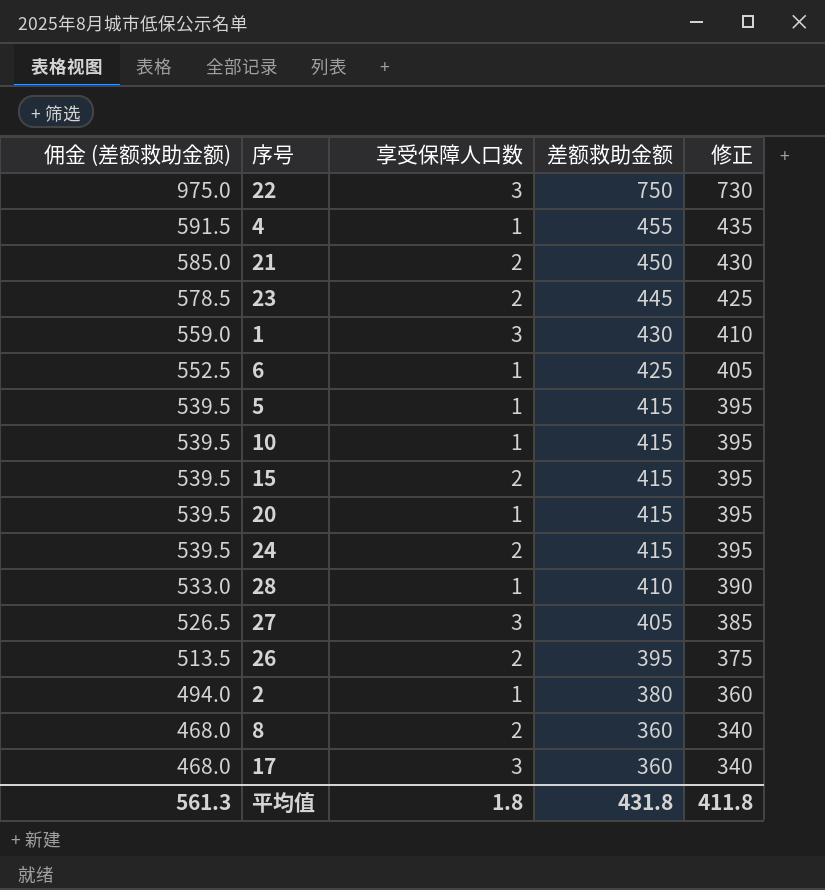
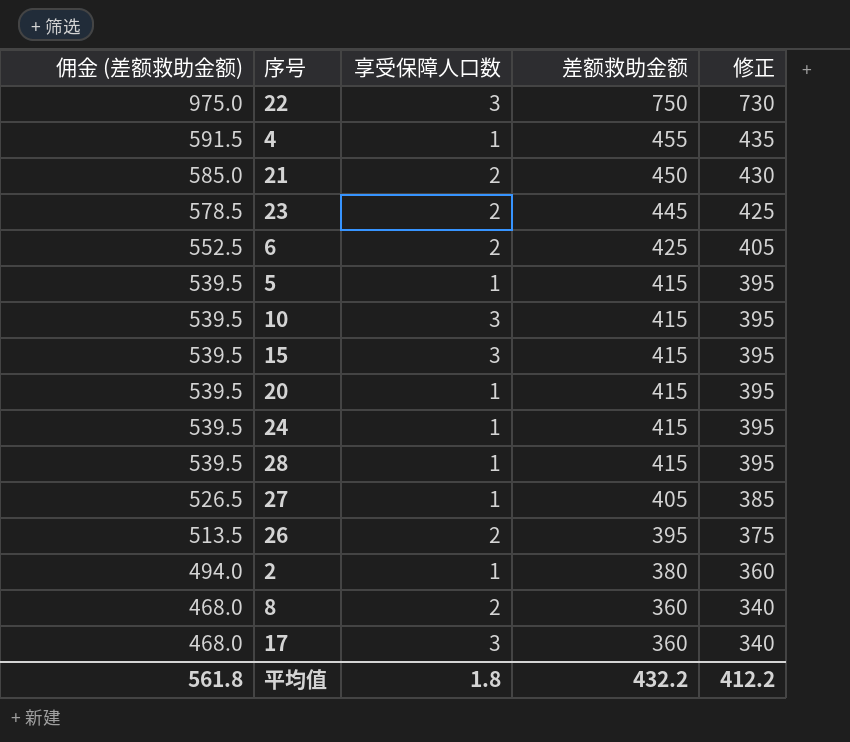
row 1: 559.0 | 3 | 430 | 410 -> none
6 | 享受保障人口数: 1 -> 2
10 | 享受保障人口数: 1 -> 3
15 | 享受保障人口数: 2 -> 3
24 | 享受保障人口数: 2 -> 1
28 | 佣金 (差额救助金额): 533.0 -> 539.5
28 | 差额救助金额: 410 -> 415
28 | 修正: 390 -> 395
27 | 享受保障人口数: 3 -> 1
平均值 | 佣金 (差额救助金额): 561.3 -> 561.8
平均值 | 差额救助金额: 431.8 -> 432.2
平均值 | 修正: 411.8 -> 412.2

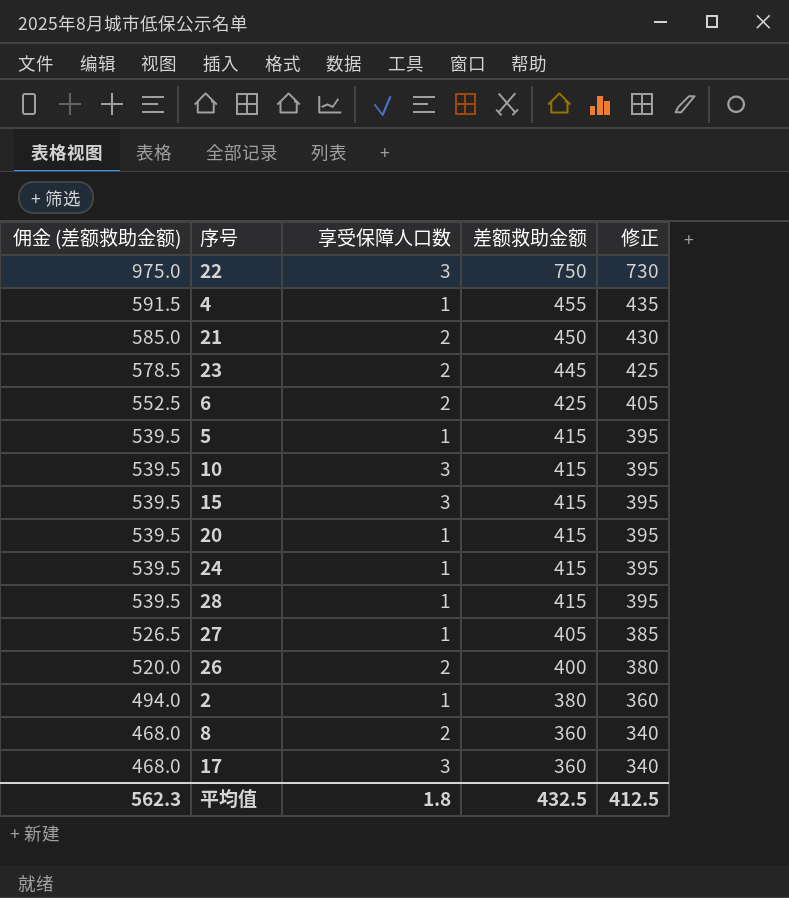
26 | 佣金 (差额救助金额): 513.5 -> 520.0
26 | 差额救助金额: 395 -> 400
26 | 修正: 375 -> 380
平均值 | 佣金 (差额救助金额): 561.8 -> 562.3
平均值 | 差额救助金额: 432.2 -> 432.5
平均值 | 修正: 412.2 -> 412.5

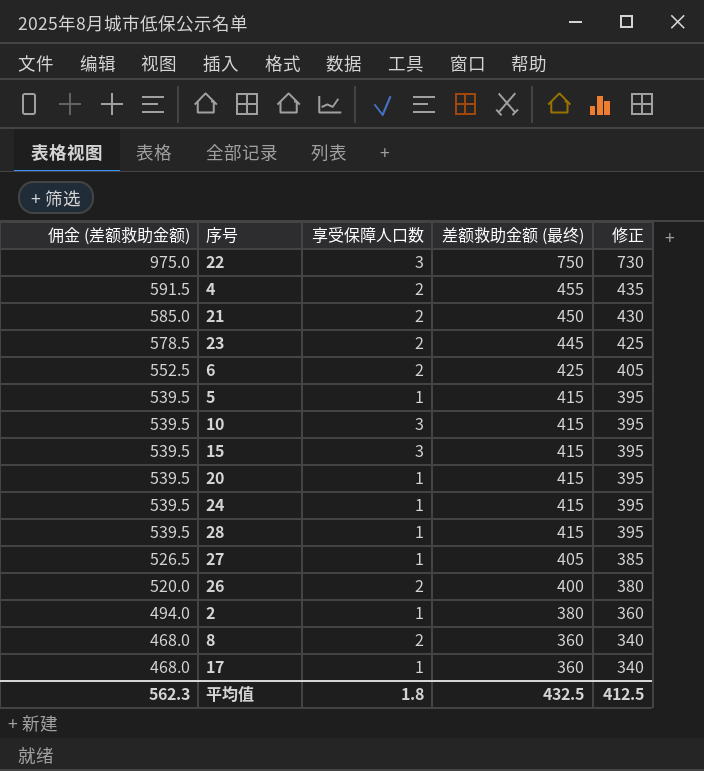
column name: 差额救助金额 -> 差额救助金额 (最终)
4 | 享受保障人口数: 1 -> 2
17 | 享受保障人口数: 3 -> 1

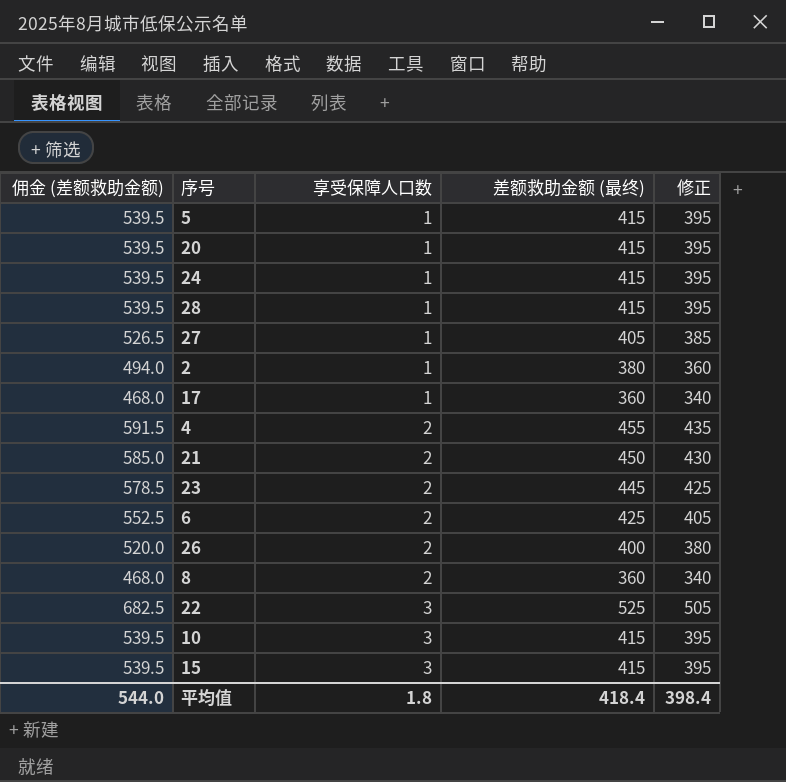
row order: 佣金 (差额救助金额) descending -> 享受保障人口数 ascending
22 | 佣金 (差额救助金额): 975.0 -> 682.5
22 | 差额救助金额 (最终): 750 -> 525
22 | 修正: 730 -> 505
平均值 | 佣金 (差额救助金额): 562.3 -> 544.0
平均值 | 差额救助金额 (最终): 432.5 -> 418.4
平均值 | 修正: 412.5 -> 398.4

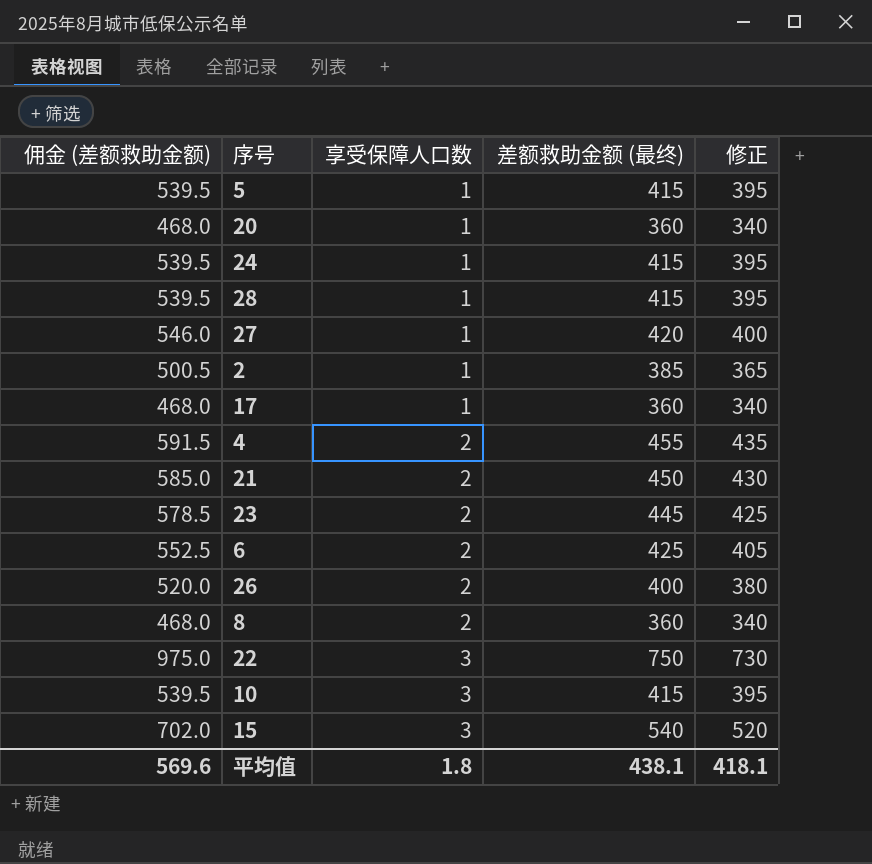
20 | 佣金 (差额救助金额): 539.5 -> 468.0
20 | 差额救助金额 (最终): 415 -> 360
20 | 修正: 395 -> 340
27 | 佣金 (差额救助金额): 526.5 -> 546.0
27 | 差额救助金额 (最终): 405 -> 420
27 | 修正: 385 -> 400
2 | 佣金 (差额救助金额): 494.0 -> 500.5
2 | 差额救助金额 (最终): 380 -> 385
2 | 修正: 360 -> 365
22 | 佣金 (差额救助金额): 682.5 -> 975.0
22 | 差额救助金额 (最终): 525 -> 750
22 | 修正: 505 -> 730
15 | 佣金 (差额救助金额): 539.5 -> 702.0
15 | 差额救助金额 (最终): 415 -> 540
15 | 修正: 395 -> 520
平均值 | 佣金 (差额救助金额): 544.0 -> 569.6
平均值 | 差额救助金额 (最终): 418.4 -> 438.1
平均值 | 修正: 398.4 -> 418.1

